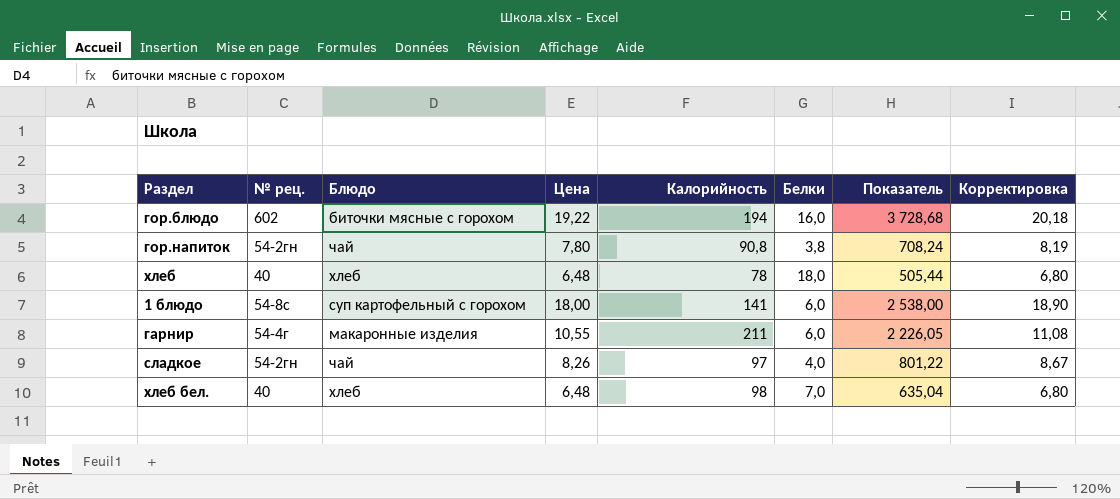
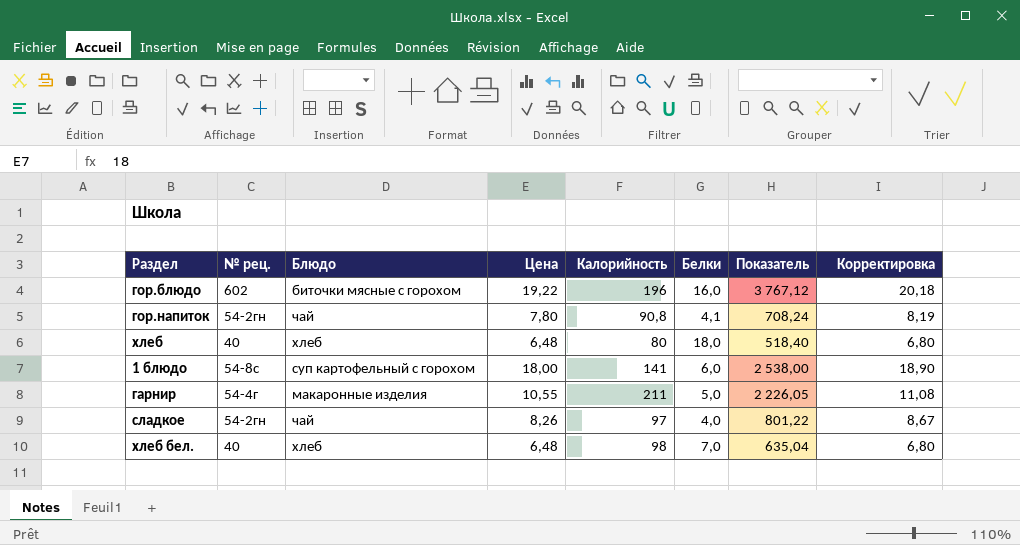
гор.блюдо | Калорийность: 194 -> 196
гор.блюдо | Показатель: 3 728,68 -> 3 767,12
гор.напиток | Белки: 3,8 -> 4,1
хлеб | Калорийность: 78 -> 80
хлеб | Показатель: 505,44 -> 518,40
гарнир | Белки: 6,0 -> 5,0

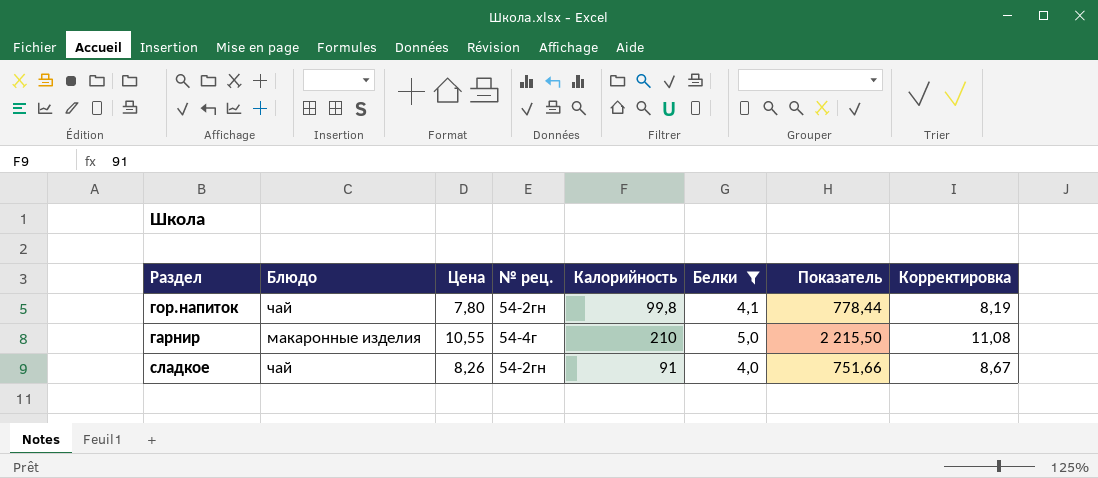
filter: none -> Белки <= 5,0
column № рец. | position: 2 -> 4
гор.напиток | Калорийность: 90,8 -> 99,8
гор.напиток | Показатель: 708,24 -> 778,44
гарнир | Калорийность: 211 -> 210
гарнир | Показатель: 2 226,05 -> 2 215,50
сладкое | Калорийность: 97 -> 91
сладкое | Показатель: 801,22 -> 751,66

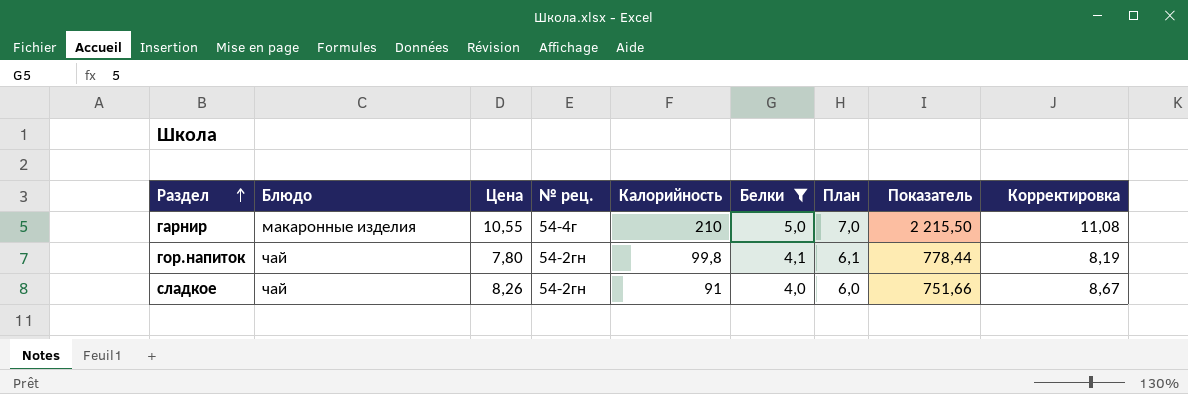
row order: none -> Раздел ascending
column План | formula: none -> [Белки] + 2

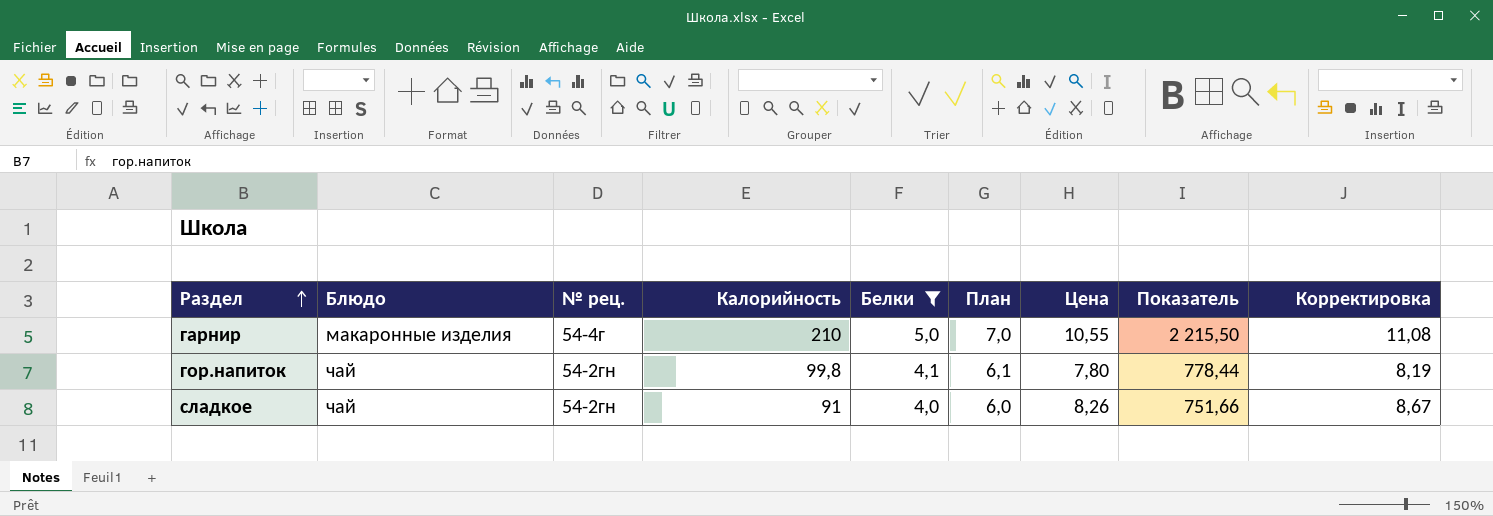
column Цена | position: 3 -> 7

